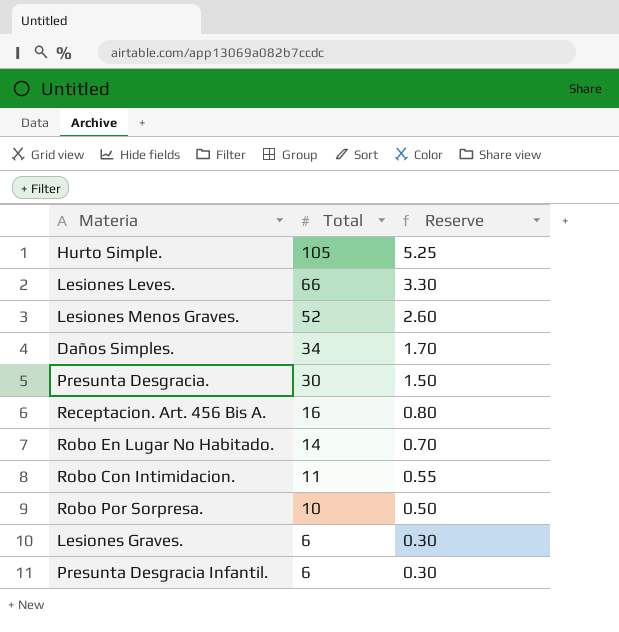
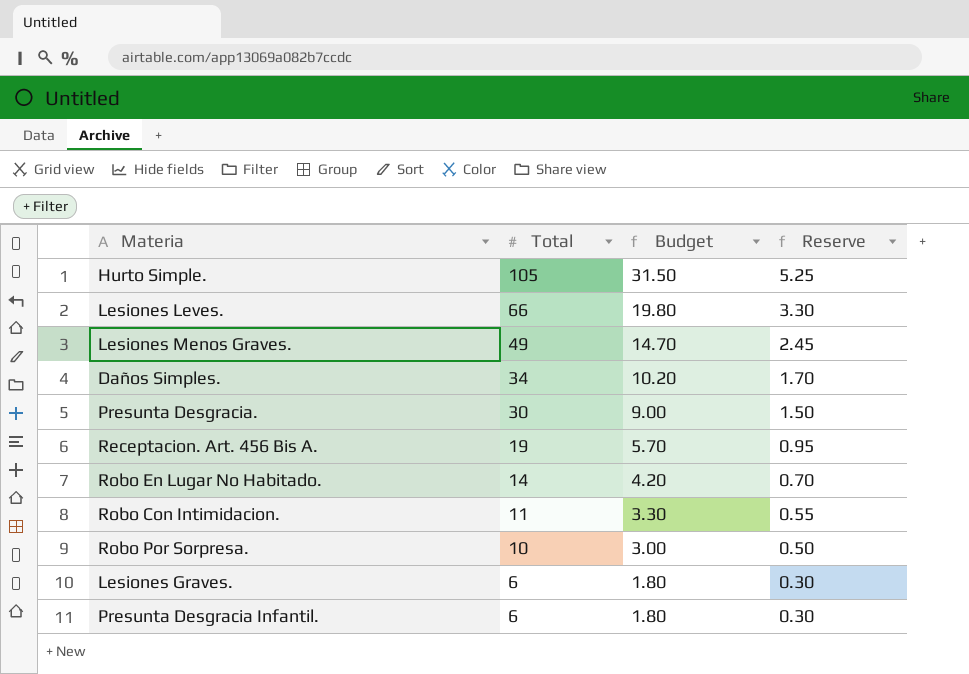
column Budget | formula: none -> [Total] * 0.3
Lesiones Menos Graves. | Total: 52 -> 49
Lesiones Menos Graves. | Reserve: 2.60 -> 2.45
Receptacion. Art. 456 Bis A. | Total: 16 -> 19
Receptacion. Art. 456 Bis A. | Reserve: 0.80 -> 0.95

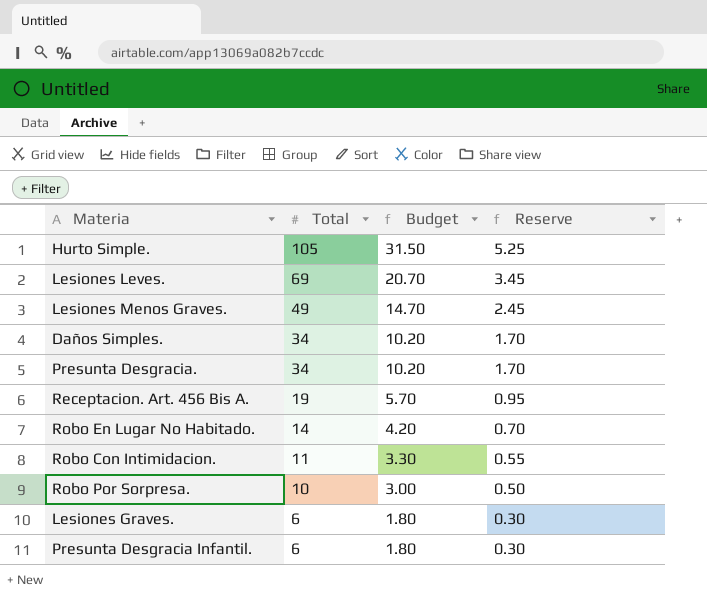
Lesiones Leves. | Total: 66 -> 69
Lesiones Leves. | Budget: 19.80 -> 20.70
Lesiones Leves. | Reserve: 3.30 -> 3.45
Presunta Desgracia. | Total: 30 -> 34
Presunta Desgracia. | Budget: 9.00 -> 10.20
Presunta Desgracia. | Reserve: 1.50 -> 1.70

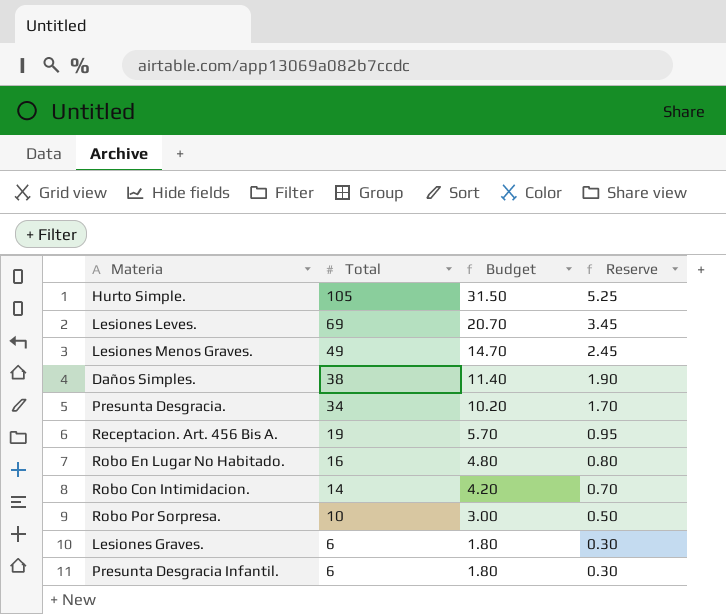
Daños Simples. | Total: 34 -> 38
Daños Simples. | Budget: 10.20 -> 11.40
Daños Simples. | Reserve: 1.70 -> 1.90
Robo En Lugar No Habitado. | Total: 14 -> 16
Robo En Lugar No Habitado. | Budget: 4.20 -> 4.80
Robo En Lugar No Habitado. | Reserve: 0.70 -> 0.80
Robo Con Intimidacion. | Total: 11 -> 14
Robo Con Intimidacion. | Budget: 3.30 -> 4.20
Robo Con Intimidacion. | Reserve: 0.55 -> 0.70

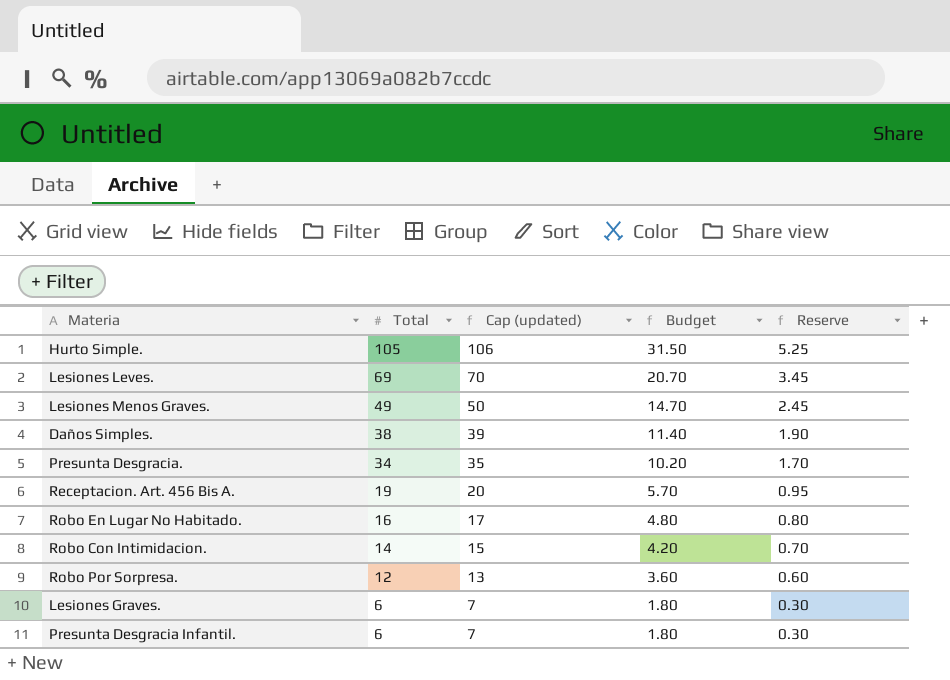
column Cap (updated) | formula: none -> [Total] + 1
Robo Por Sorpresa. | Total: 10 -> 12
Robo Por Sorpresa. | Budget: 3.00 -> 3.60
Robo Por Sorpresa. | Reserve: 0.50 -> 0.60

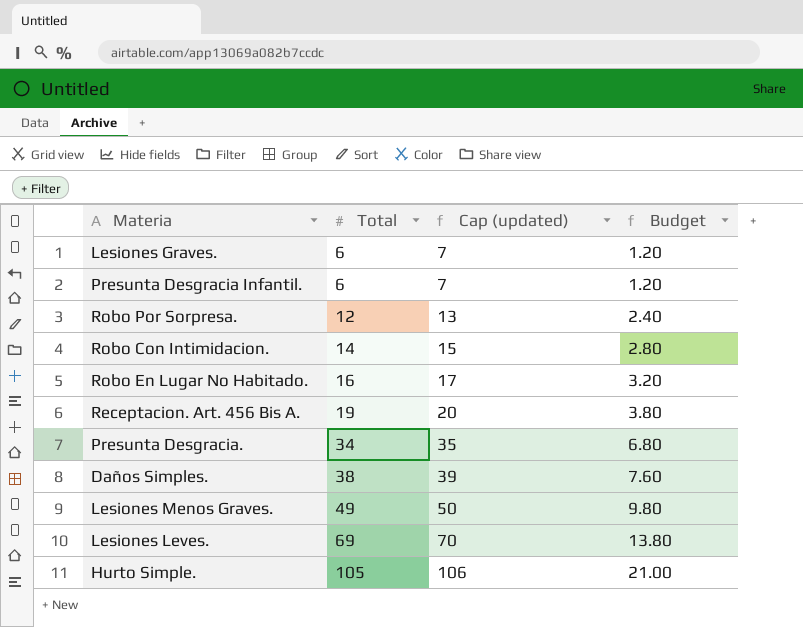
row order: Total descending -> Total ascending
column Reserve | formula: [Total] * 0.05 -> none
column Budget | formula: [Total] * 0.3 -> [Total] * 0.2

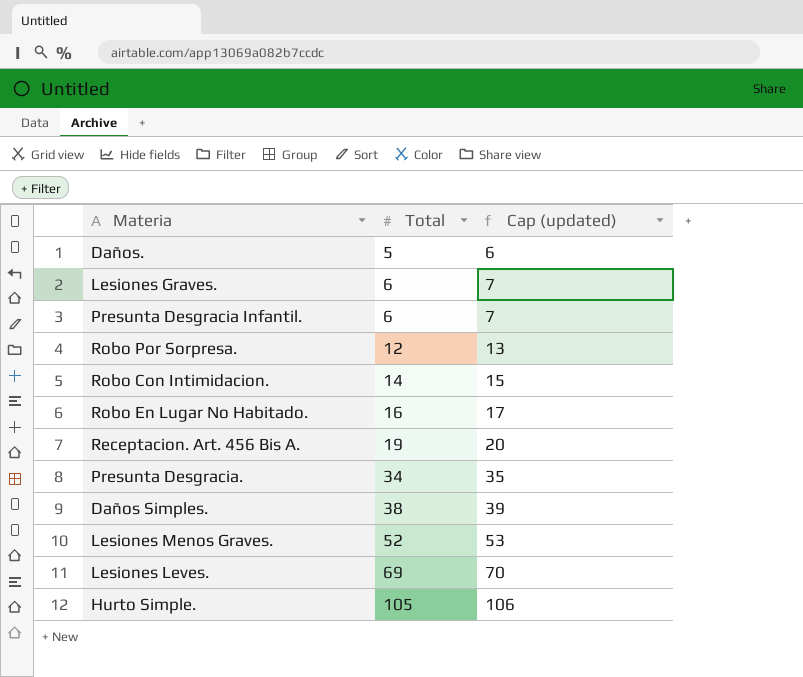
column Budget | formula: [Total] * 0.2 -> none
row Daños.: none -> 5 | 6
Lesiones Menos Graves. | Total: 49 -> 52
Lesiones Menos Graves. | Cap (updated): 50 -> 53

